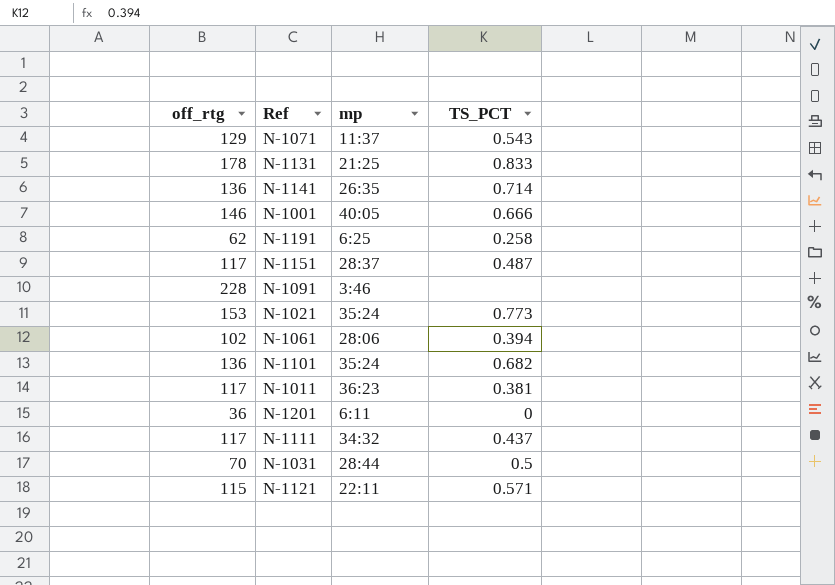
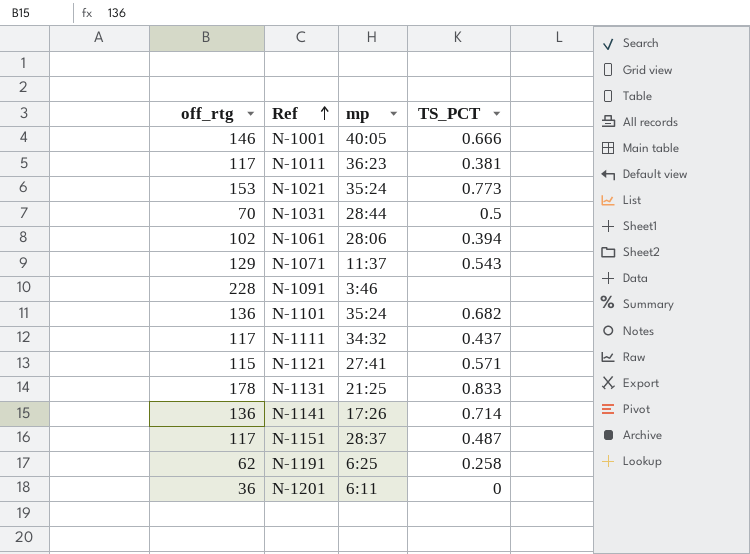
row order: none -> Ref ascending
N-1121 | mp: 22:11 -> 27:41
N-1141 | mp: 26:35 -> 17:26

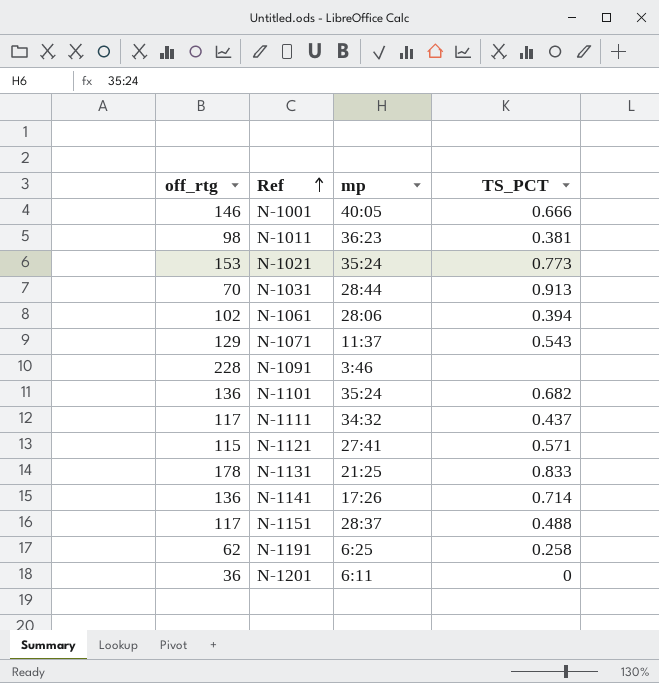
N-1011 | off_rtg: 117 -> 98
N-1031 | TS_PCT: 0.5 -> 0.913
N-1151 | TS_PCT: 0.487 -> 0.488

